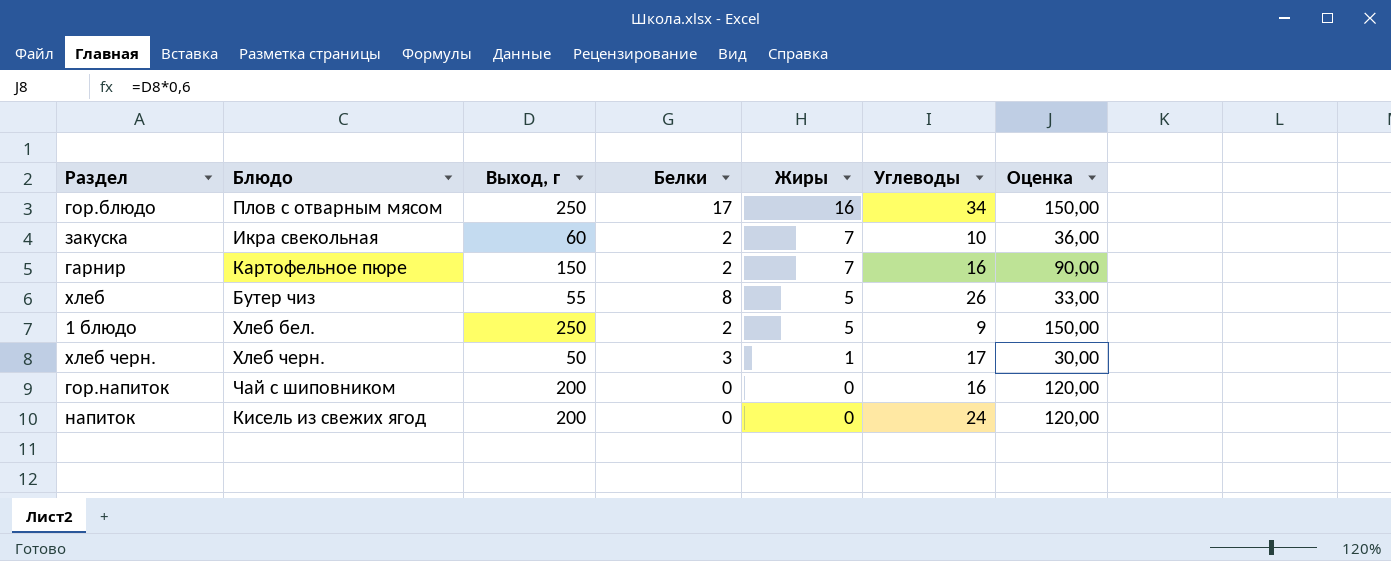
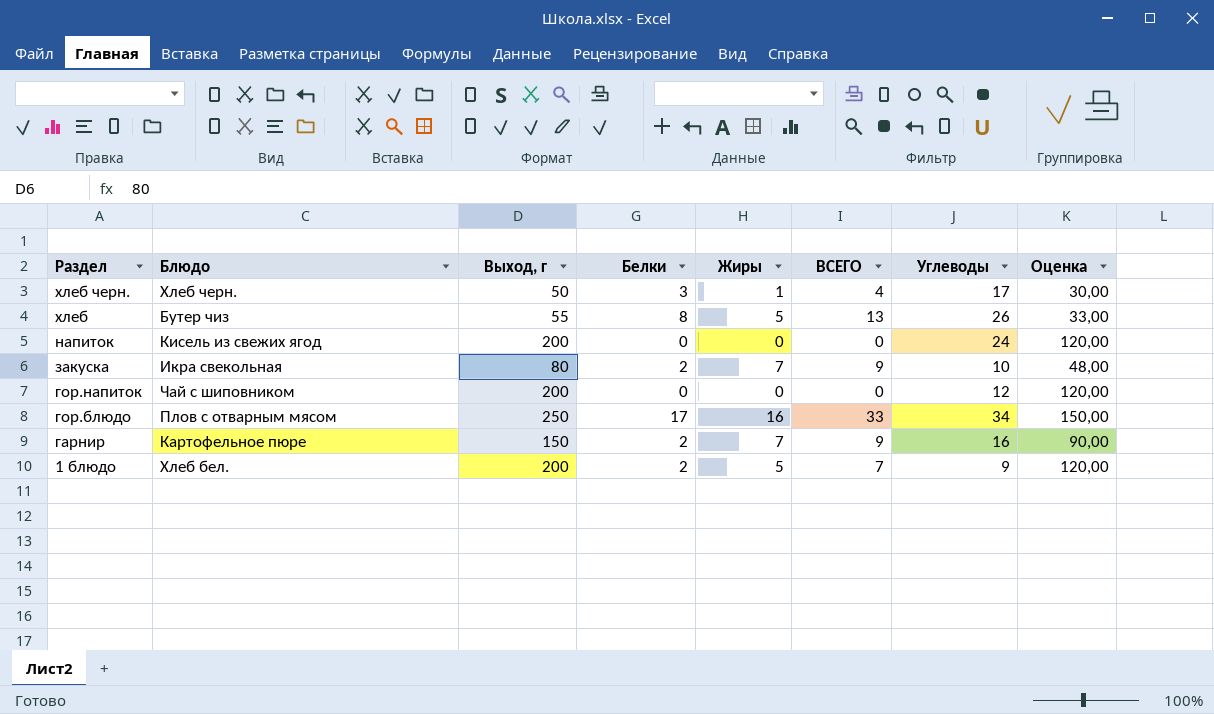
row order: Жиры descending -> Раздел descending
column ВСЕГО | formula: none -> [Белки] + [Жиры]
закуска | Выход, г: 60 -> 80
закуска | Оценка: 36,00 -> 48,00
гор.напиток | Углеводы: 16 -> 12
1 блюдо | Выход, г: 250 -> 200
1 блюдо | Оценка: 150,00 -> 120,00

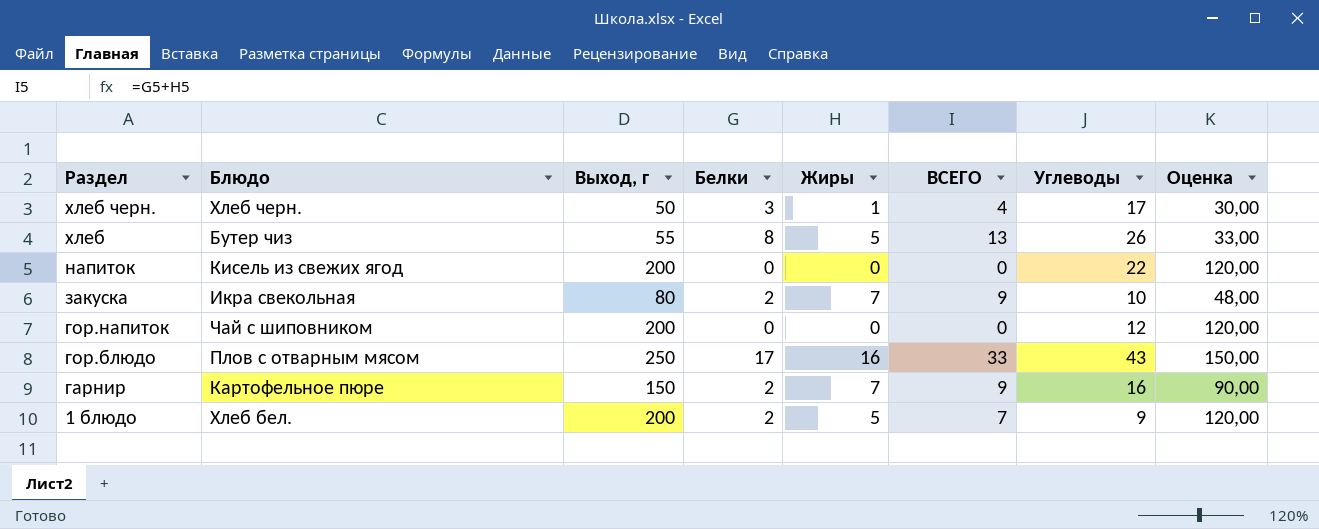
напиток | Углеводы: 24 -> 22
гор.блюдо | Углеводы: 34 -> 43

